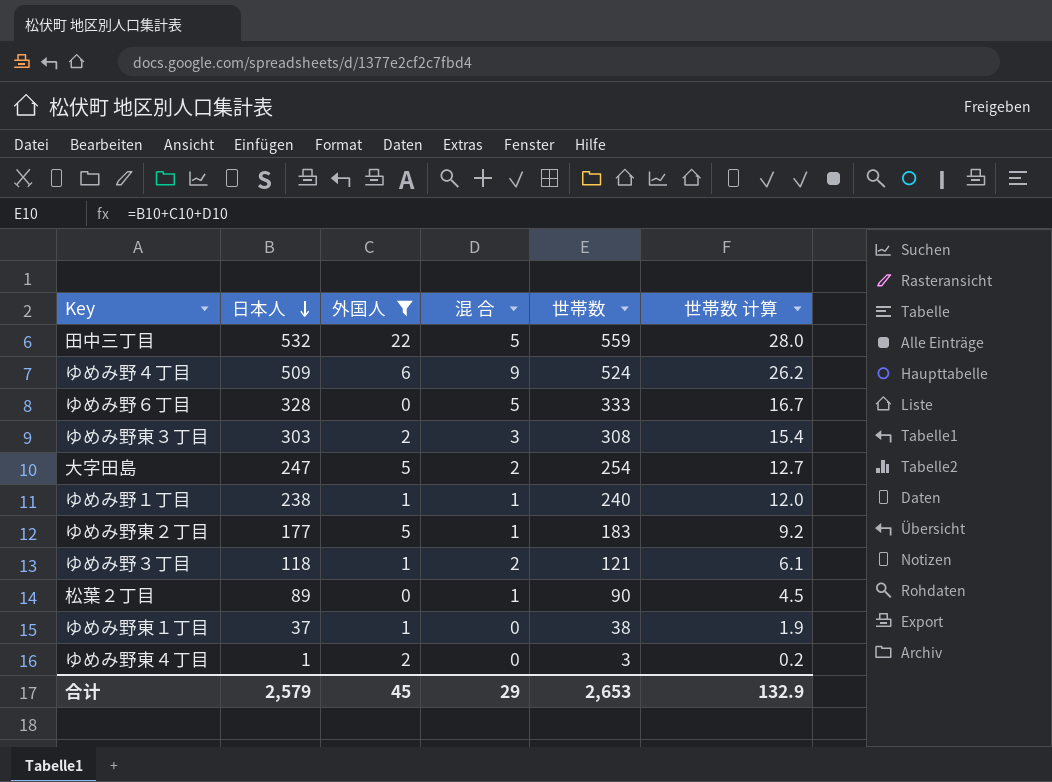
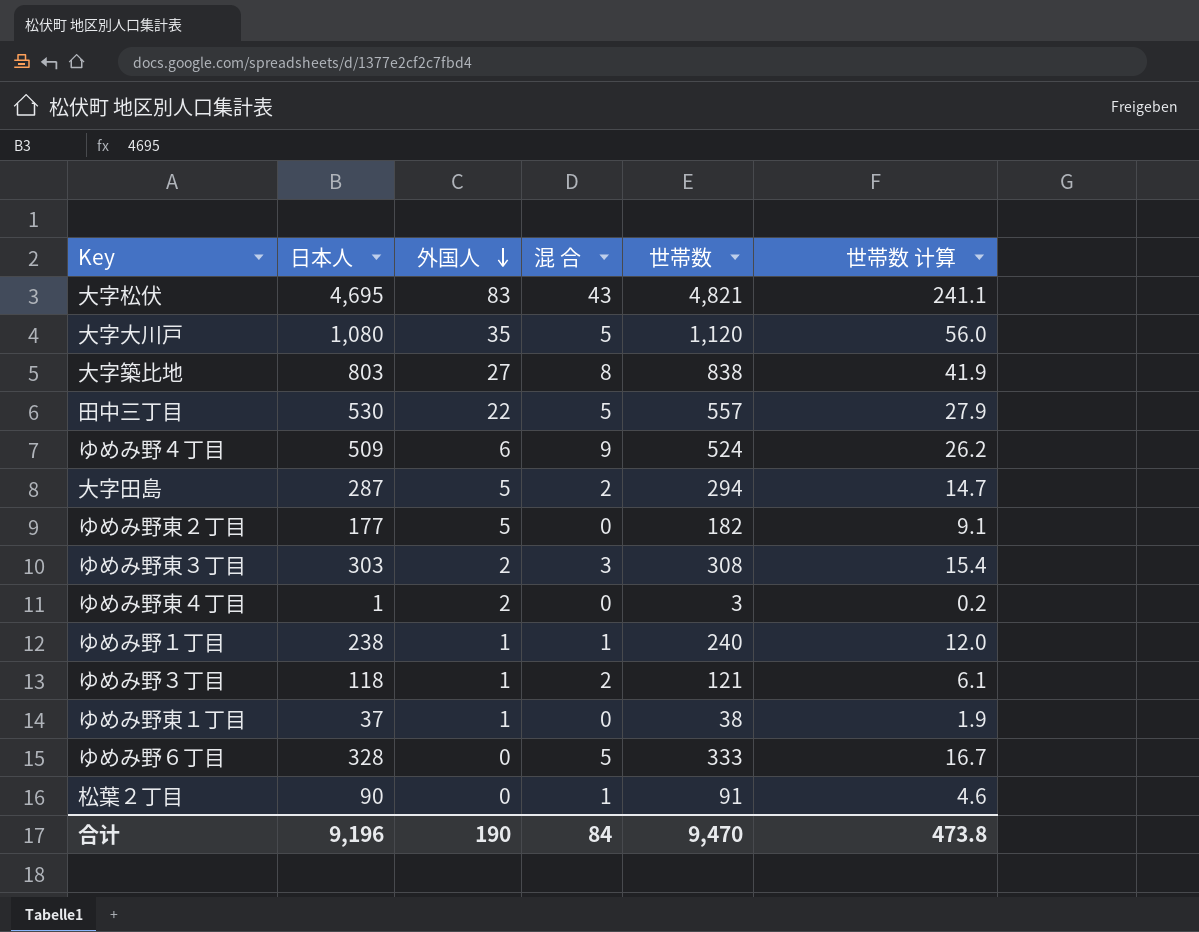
filter: 外国人 <= 22 -> none
row order: 日本人 descending -> 外国人 descending
田中三丁目 | 日本人: 532 -> 530
田中三丁目 | 世帯数: 559 -> 557
田中三丁目 | 世帯数 计算: 28.0 -> 27.9
大字田島 | 日本人: 247 -> 287
大字田島 | 世帯数: 254 -> 294
大字田島 | 世帯数 计算: 12.7 -> 14.7
ゆめみ野東２丁目 | 混 合: 1 -> 0
ゆめみ野東２丁目 | 世帯数: 183 -> 182
ゆめみ野東２丁目 | 世帯数 计算: 9.2 -> 9.1
松葉２丁目 | 日本人: 89 -> 90
松葉２丁目 | 世帯数: 90 -> 91
松葉２丁目 | 世帯数 计算: 4.5 -> 4.6
合计 | 日本人: 2,579 -> 9,196
合计 | 外国人: 45 -> 190
合计 | 混 合: 29 -> 84
合计 | 世帯数: 2,653 -> 9,470
合计 | 世帯数 计算: 132.9 -> 473.8

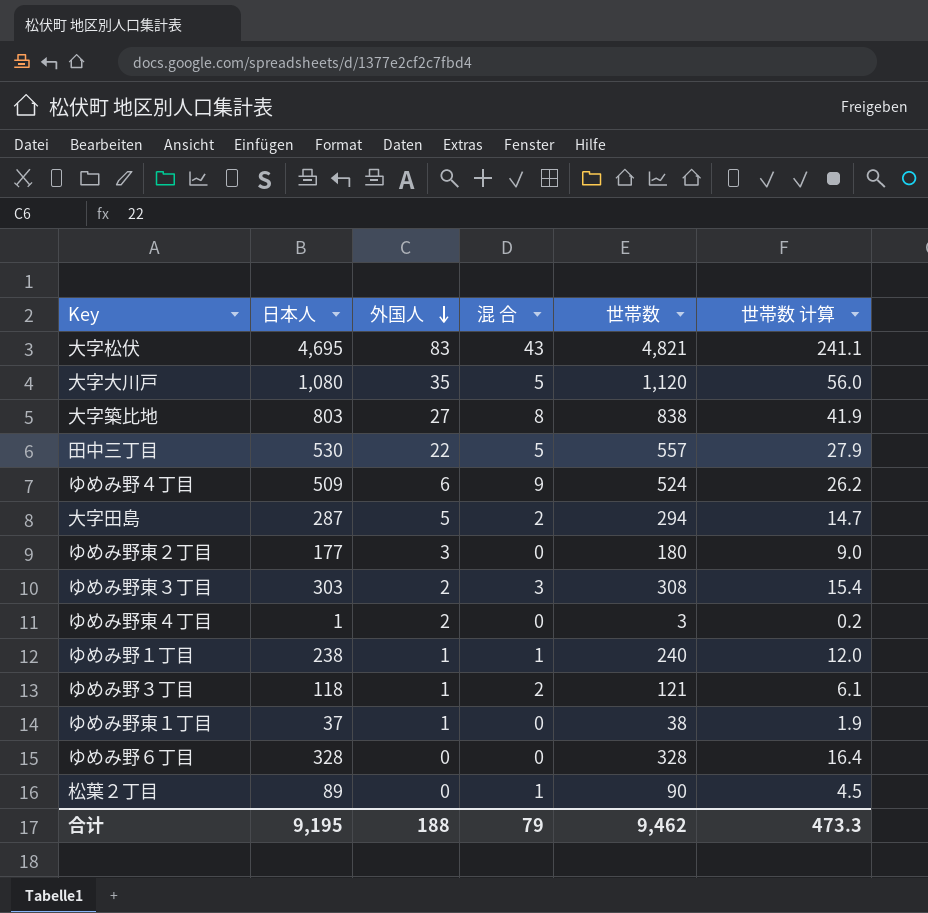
ゆめみ野東２丁目 | 外国人: 5 -> 3
ゆめみ野東２丁目 | 世帯数: 182 -> 180
ゆめみ野東２丁目 | 世帯数 计算: 9.1 -> 9.0
ゆめみ野６丁目 | 混 合: 5 -> 0
ゆめみ野６丁目 | 世帯数: 333 -> 328
ゆめみ野６丁目 | 世帯数 计算: 16.7 -> 16.4
松葉２丁目 | 日本人: 90 -> 89
松葉２丁目 | 世帯数: 91 -> 90
松葉２丁目 | 世帯数 计算: 4.6 -> 4.5
合计 | 日本人: 9,196 -> 9,195
合计 | 外国人: 190 -> 188
合计 | 混 合: 84 -> 79
合计 | 世帯数: 9,470 -> 9,462
合计 | 世帯数 计算: 473.8 -> 473.3

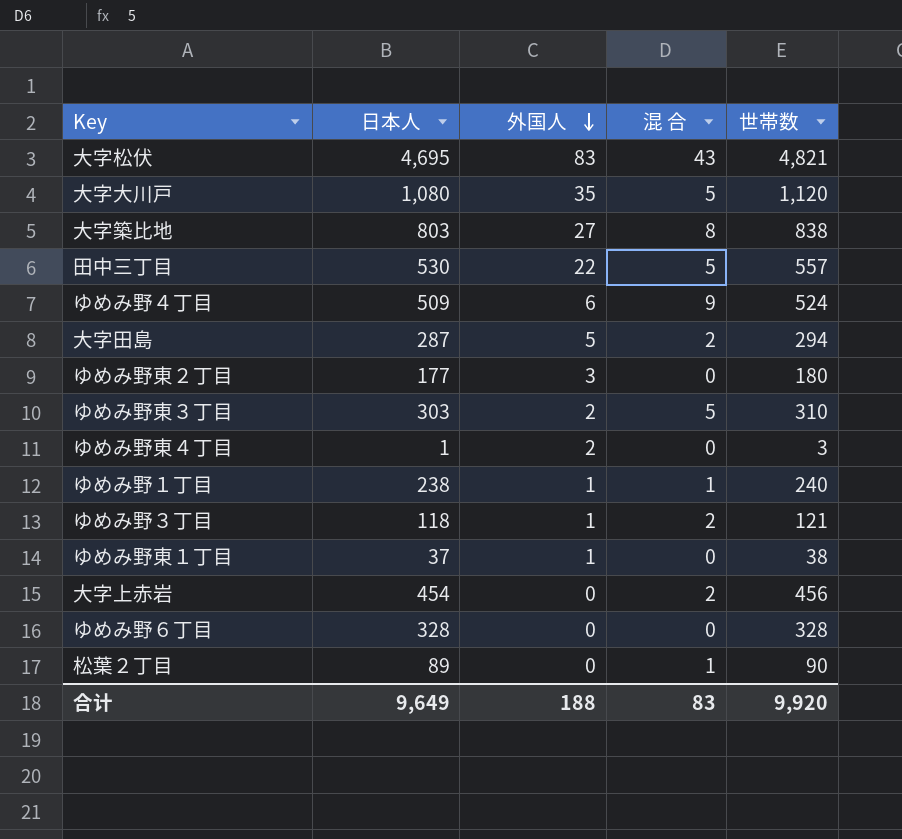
column 世帯数 计算 | formula: [世帯数] * 0.05 -> none
ゆめみ野東３丁目 | 混 合: 3 -> 5
ゆめみ野東３丁目 | 世帯数: 308 -> 310
row 大字上赤岩: none -> 454 | 0 | 2 | 456
合计 | 日本人: 9,195 -> 9,649
合计 | 混 合: 79 -> 83
合计 | 世帯数: 9,462 -> 9,920

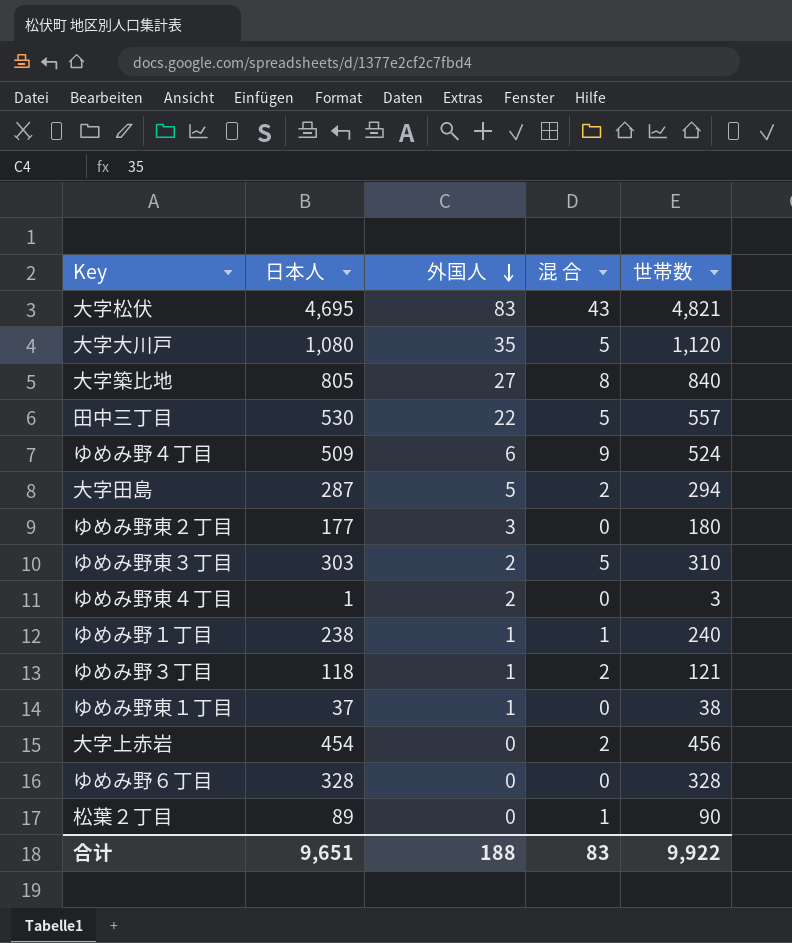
大字築比地 | 日本人: 803 -> 805
大字築比地 | 世帯数: 838 -> 840
合计 | 日本人: 9,649 -> 9,651
合计 | 世帯数: 9,920 -> 9,922

